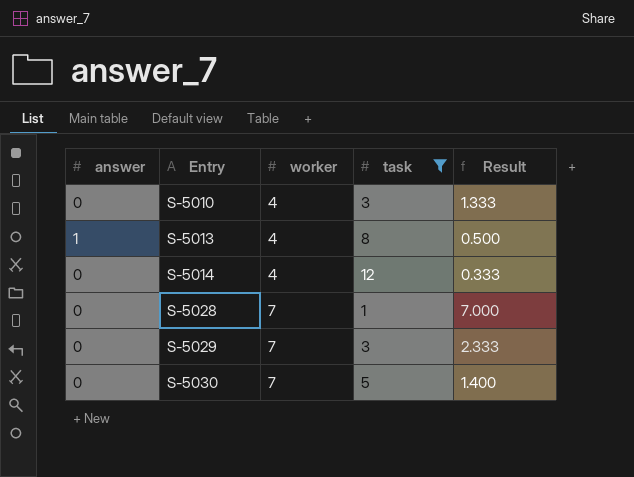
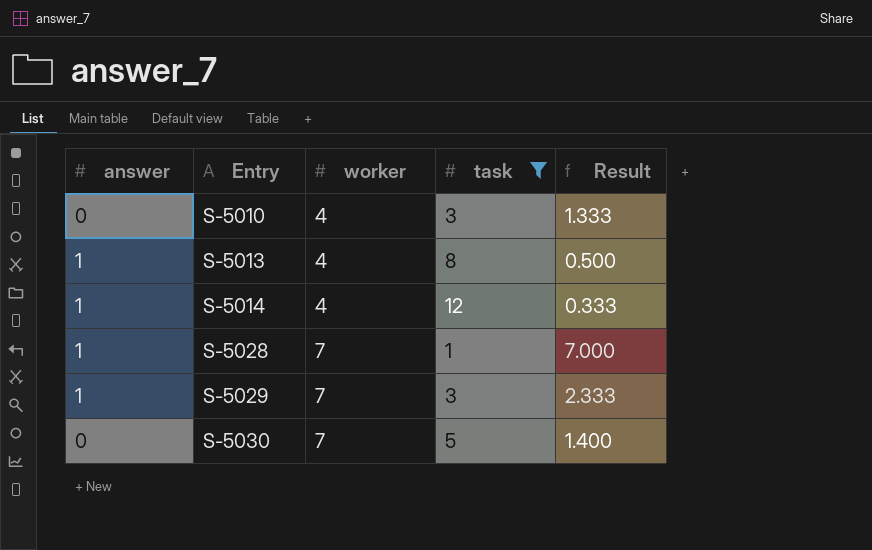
S-5014 | answer: 0 -> 1
S-5028 | answer: 0 -> 1
S-5029 | answer: 0 -> 1

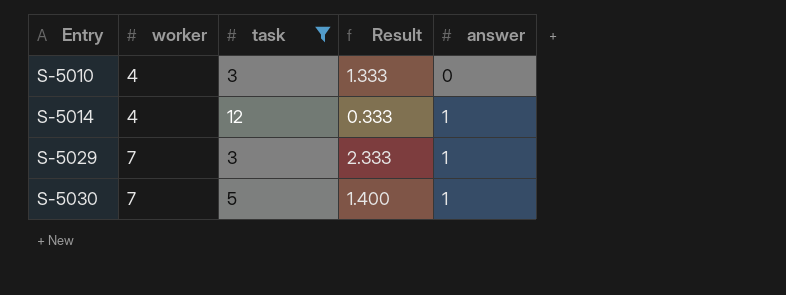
column answer | position: 1 -> 5
row S-5013: 1 | 4 | 8 | 0.500 -> none
row S-5028: 1 | 7 | 1 | 7.000 -> none
S-5030 | answer: 0 -> 1

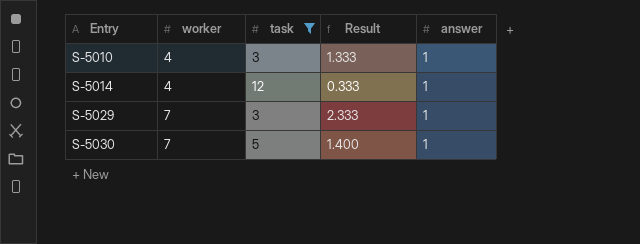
S-5010 | answer: 0 -> 1

